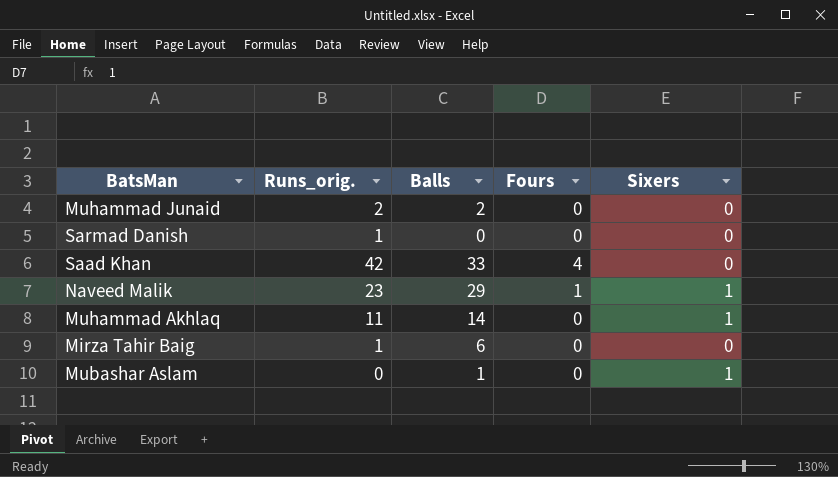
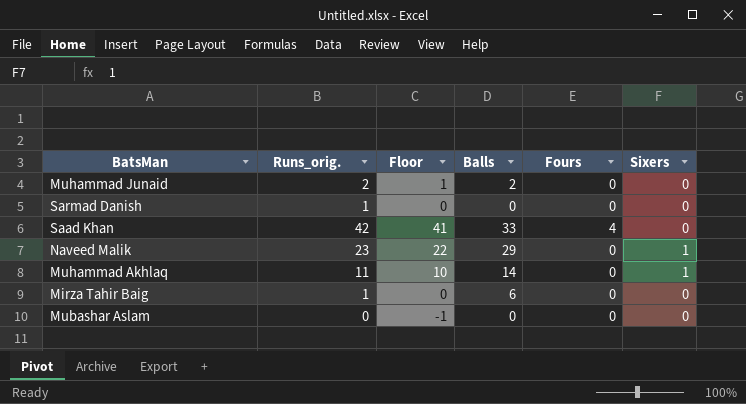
column Floor | formula: none -> [Runs_orig.] - 1
Naveed Malik | Fours: 1 -> 0
Mubashar Aslam | Balls: 1 -> 0
Mubashar Aslam | Sixers: 1 -> 0

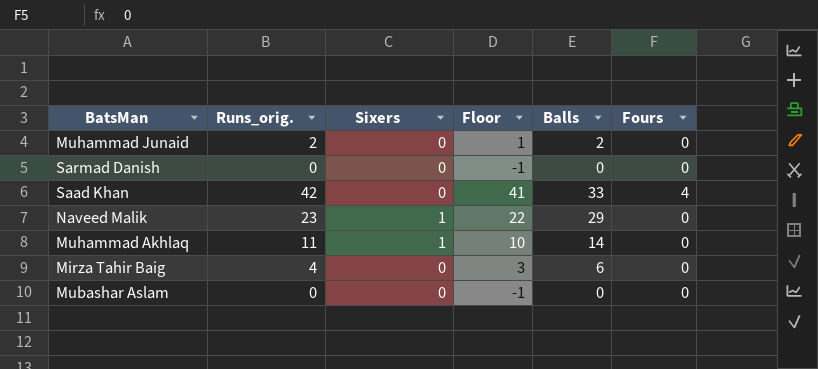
column Sixers | position: 6 -> 3
Sarmad Danish | Runs_orig.: 1 -> 0
Sarmad Danish | Floor: 0 -> -1
Mirza Tahir Baig | Runs_orig.: 1 -> 4
Mirza Tahir Baig | Floor: 0 -> 3

